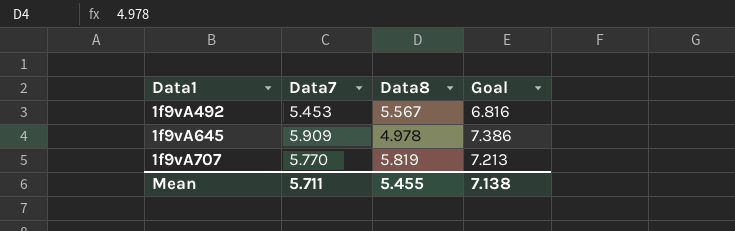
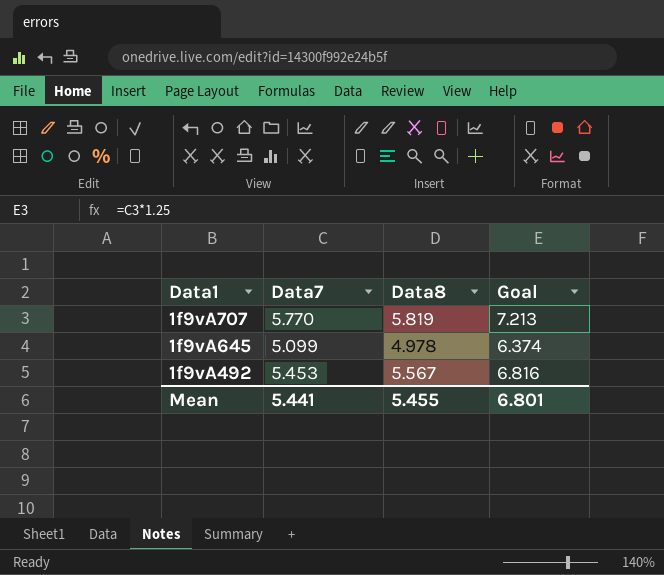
row order: Data1 ascending -> Data1 descending
1f9vA645 | Data7: 5.909 -> 5.099
1f9vA645 | Goal: 7.386 -> 6.374
Mean | Data7: 5.711 -> 5.441
Mean | Goal: 7.138 -> 6.801

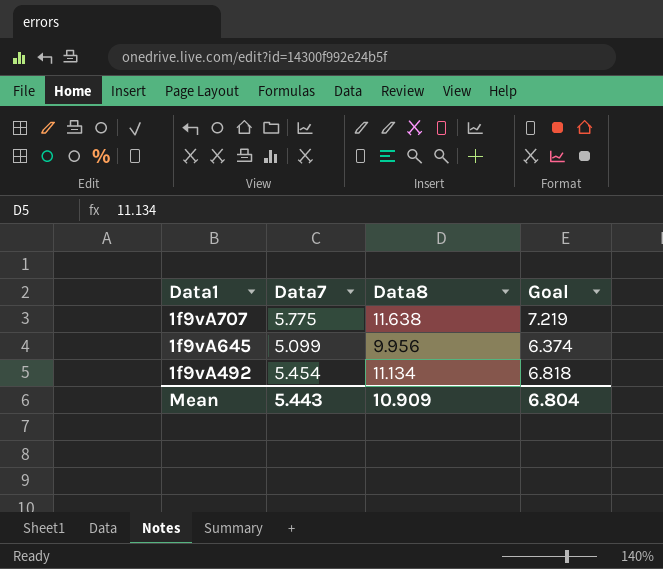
1f9vA707 | Data7: 5.770 -> 5.775
1f9vA707 | Data8: 5.819 -> 11.638
1f9vA707 | Goal: 7.213 -> 7.219
1f9vA645 | Data8: 4.978 -> 9.956
1f9vA492 | Data7: 5.453 -> 5.454
1f9vA492 | Data8: 5.567 -> 11.134
1f9vA492 | Goal: 6.816 -> 6.818
Mean | Data7: 5.441 -> 5.443
Mean | Data8: 5.455 -> 10.909
Mean | Goal: 6.801 -> 6.804

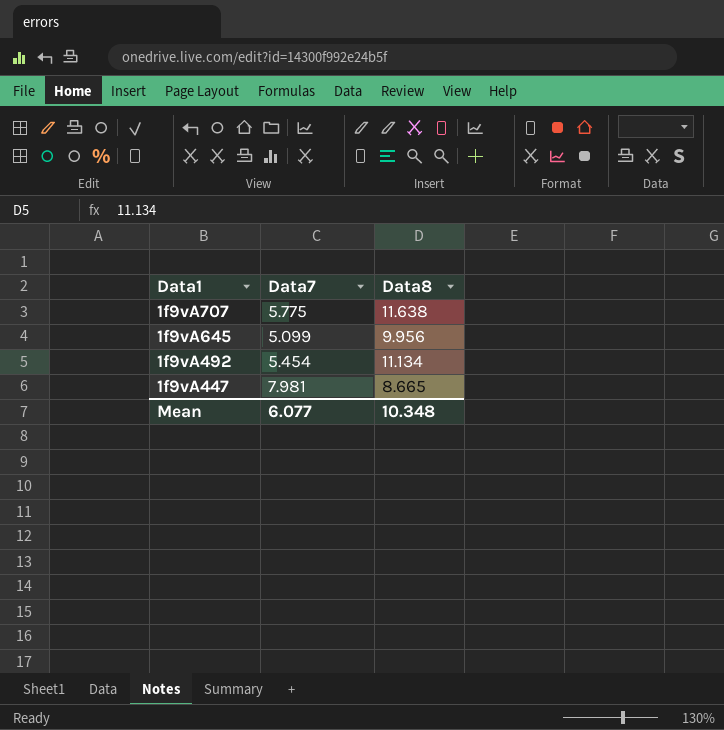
column Goal | formula: [Data7] * 1.25 -> none
row 1f9vA447: none -> 7.981 | 8.665
Mean | Data7: 5.443 -> 6.077
Mean | Data8: 10.909 -> 10.348

